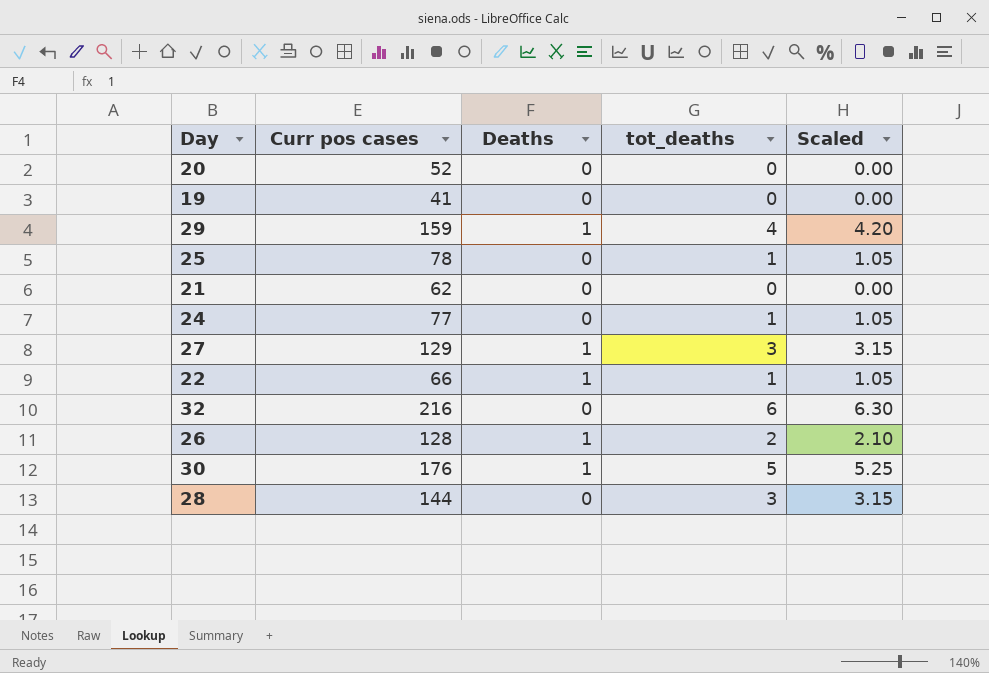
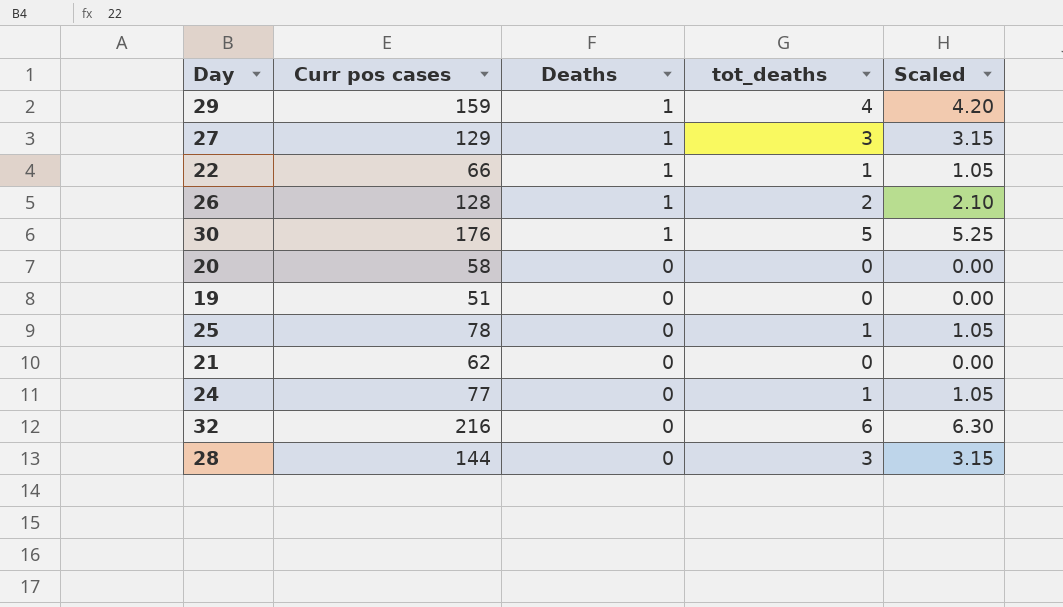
row order: none -> Deaths descending
20 | Curr pos cases: 52 -> 58
19 | Curr pos cases: 41 -> 51

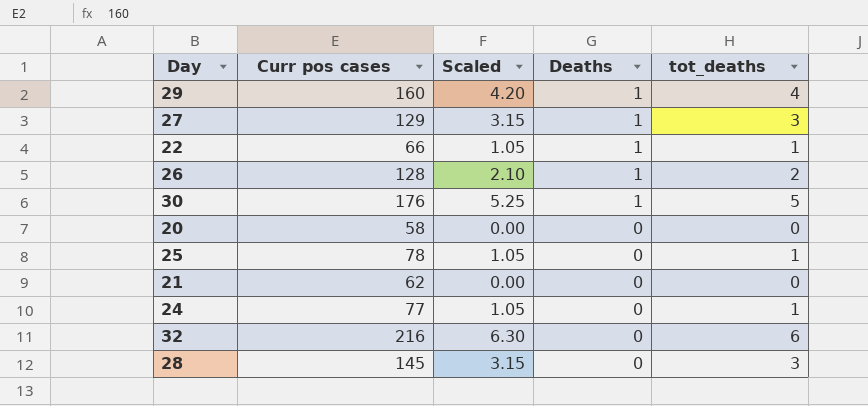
column Scaled | position: 5 -> 3
row 19: 51 | 0 | 0 | 0.00 -> none
29 | Curr pos cases: 159 -> 160
28 | Curr pos cases: 144 -> 145

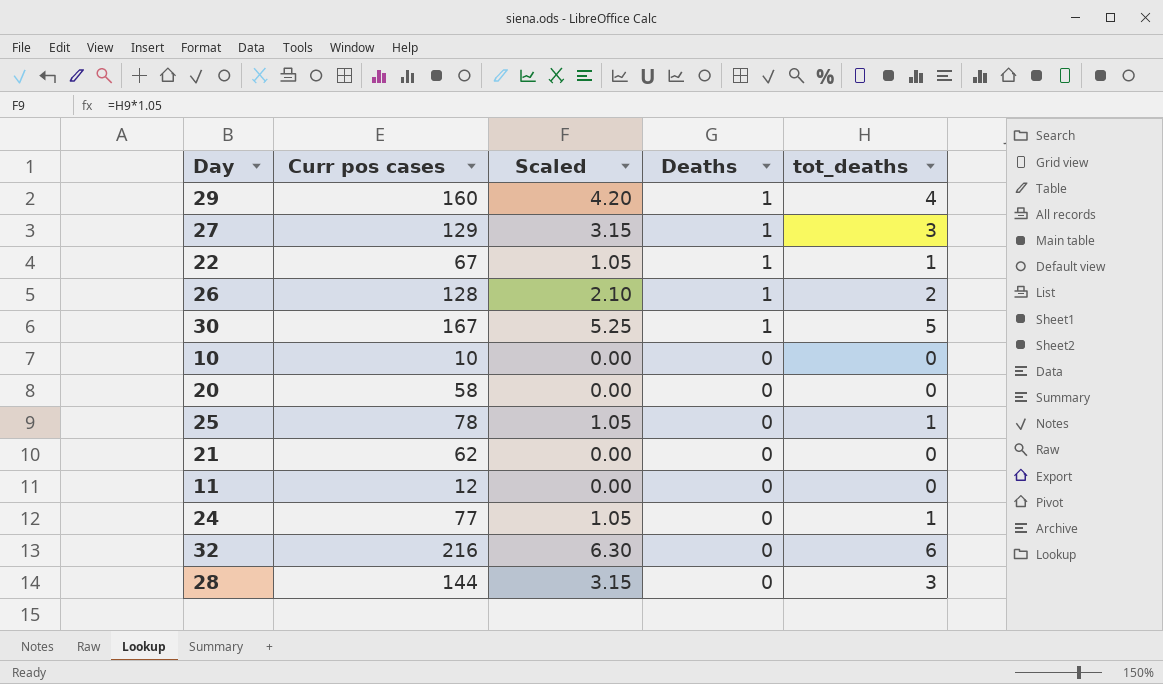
22 | Curr pos cases: 66 -> 67
30 | Curr pos cases: 176 -> 167
row 10: none -> 10 | 0.00 | 0 | 0
row 11: none -> 12 | 0.00 | 0 | 0
28 | Curr pos cases: 145 -> 144

